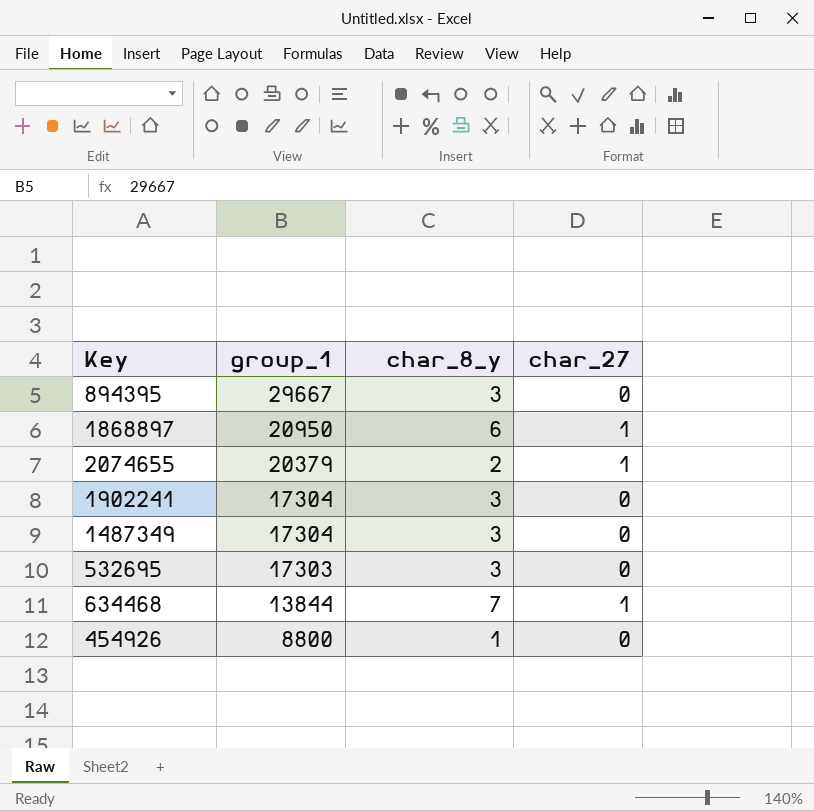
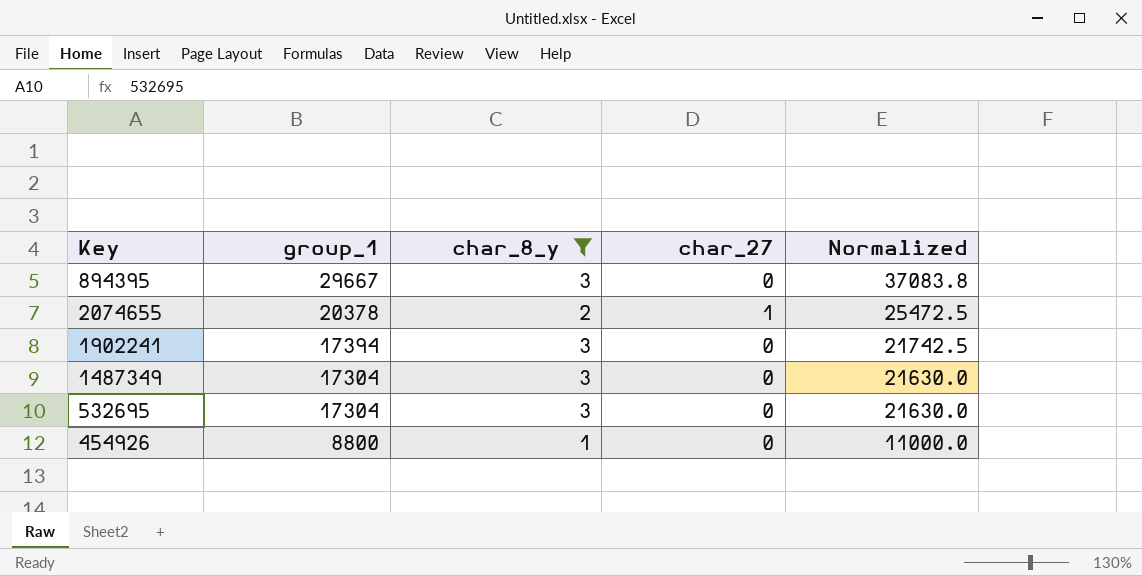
filter: none -> char_8_y <= 3
column Normalized | formula: none -> [group_1] * 1.25
2074655 | group_1: 20379 -> 20378
1902241 | group_1: 17304 -> 17394
532695 | group_1: 17303 -> 17304

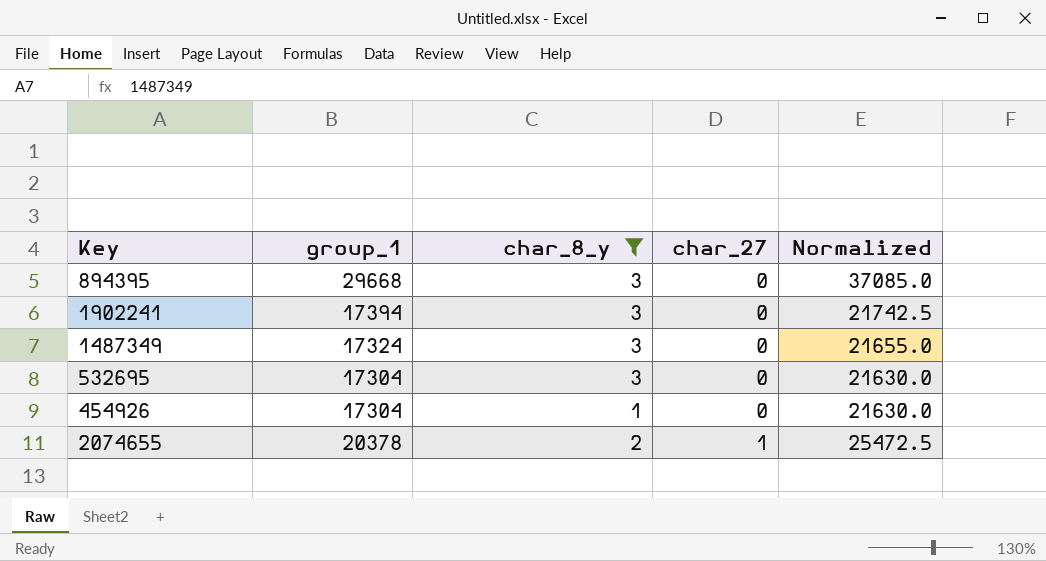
row order: group_1 descending -> char_27 ascending
894395 | group_1: 29667 -> 29668
894395 | Normalized: 37083.8 -> 37085.0
1487349 | group_1: 17304 -> 17324
1487349 | Normalized: 21630.0 -> 21655.0
454926 | group_1: 8800 -> 17304
454926 | Normalized: 11000.0 -> 21630.0

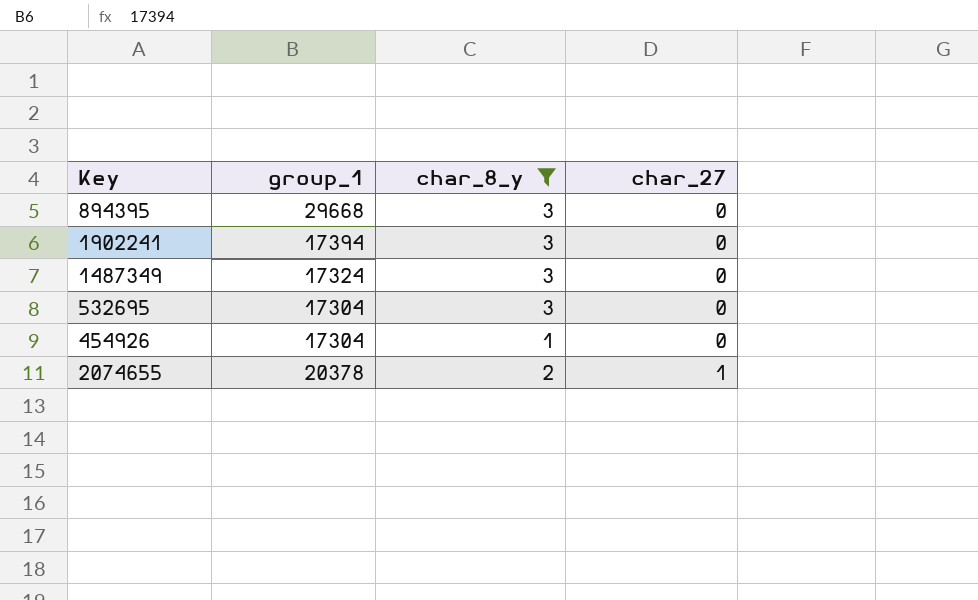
column Normalized | formula: [group_1] * 1.25 -> none

